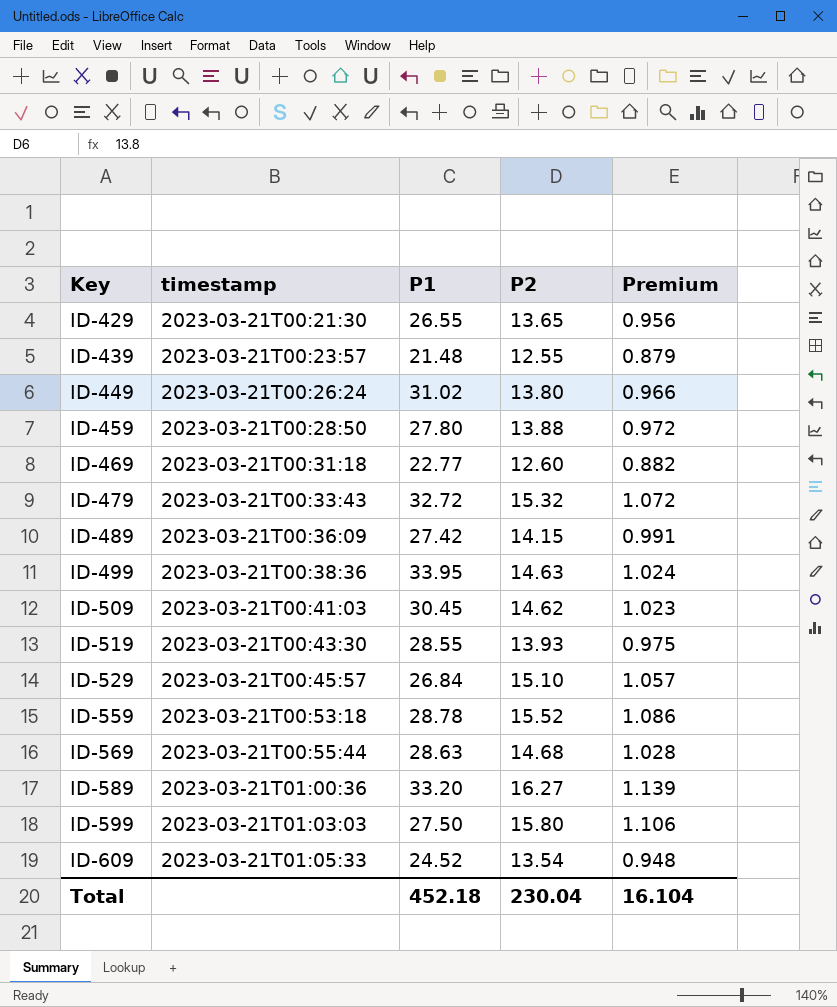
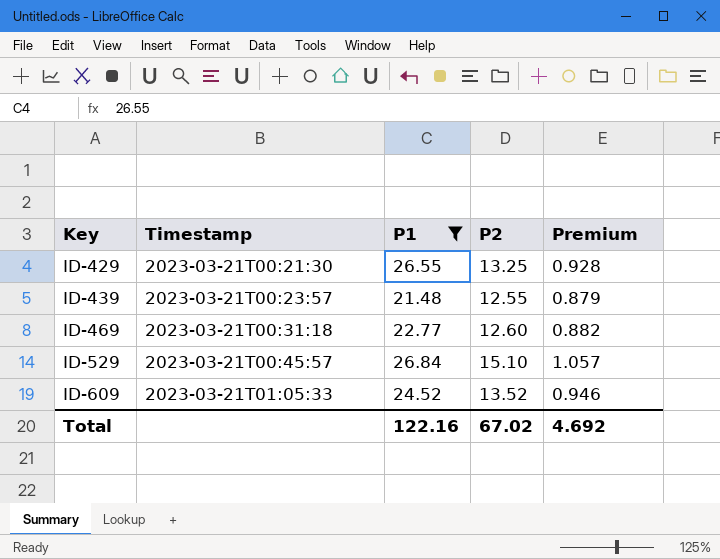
filter: none -> P1 <= 26.84
column name: timestamp -> Timestamp
ID-429 | P2: 13.65 -> 13.25
ID-429 | Premium: 0.956 -> 0.928
ID-609 | P2: 13.54 -> 13.52
ID-609 | Premium: 0.948 -> 0.946
Total | P1: 452.18 -> 122.16
Total | P2: 230.04 -> 67.02
Total | Premium: 16.104 -> 4.692

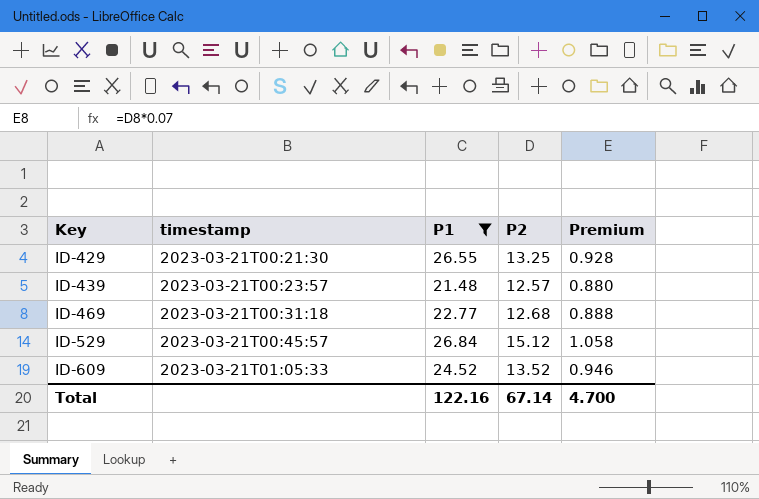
column name: Timestamp -> timestamp
ID-439 | P2: 12.55 -> 12.57
ID-439 | Premium: 0.879 -> 0.880
ID-469 | P2: 12.60 -> 12.68
ID-469 | Premium: 0.882 -> 0.888
ID-529 | P2: 15.10 -> 15.12
ID-529 | Premium: 1.057 -> 1.058
Total | P2: 67.02 -> 67.14
Total | Premium: 4.692 -> 4.700

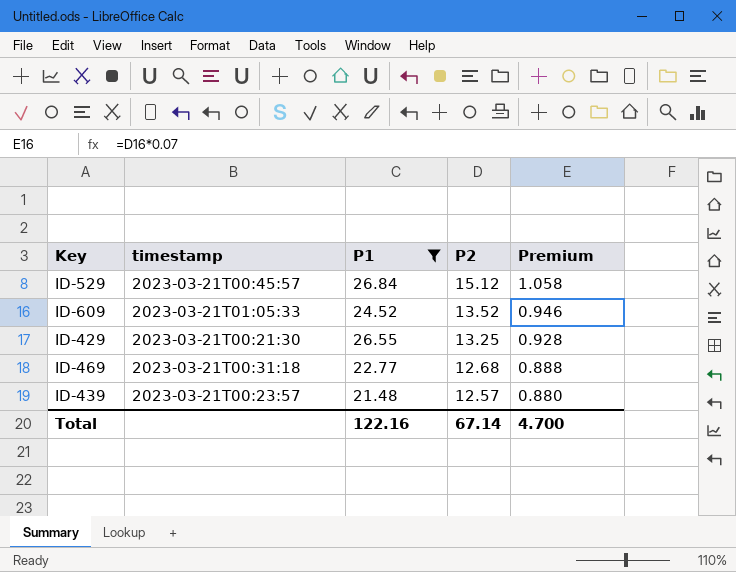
row order: Key ascending -> P2 descending

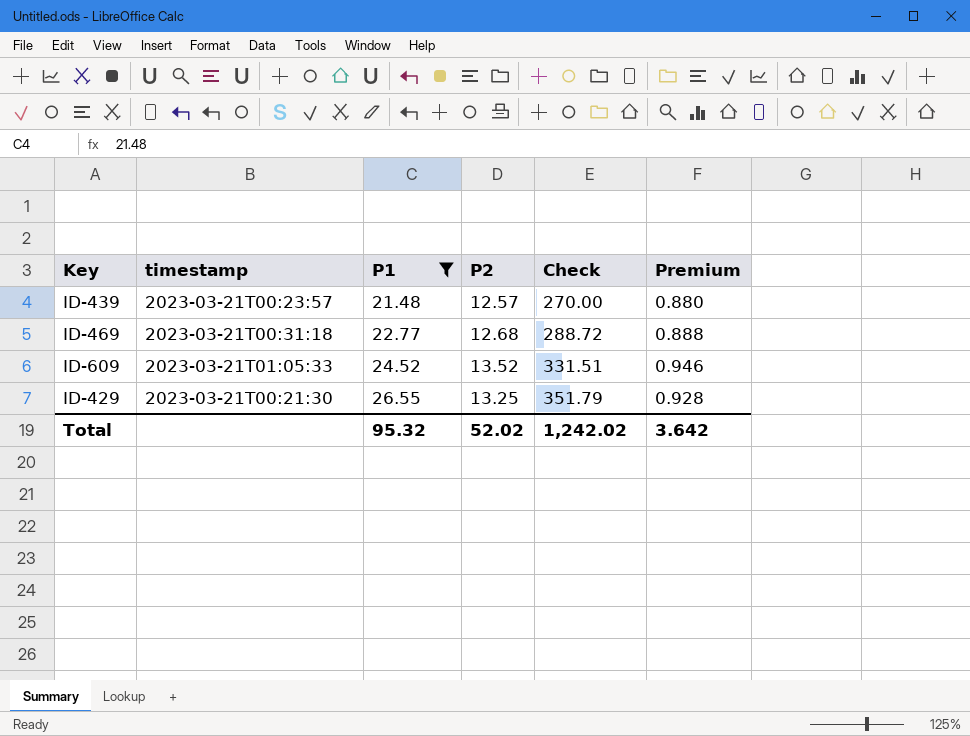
row order: P2 descending -> P1 ascending
column Check | formula: none -> [P1] * [P2]
row ID-529: 2023-03-21T00:45:57 | 26.84 | 15.12 | 1.058 -> none
Total | P1: 122.16 -> 95.32
Total | P2: 67.14 -> 52.02
Total | Premium: 4.700 -> 3.642

